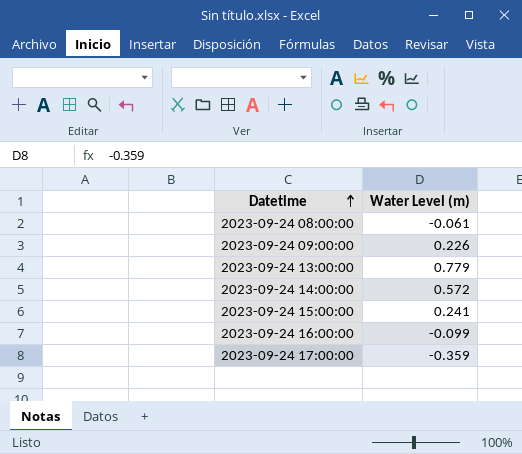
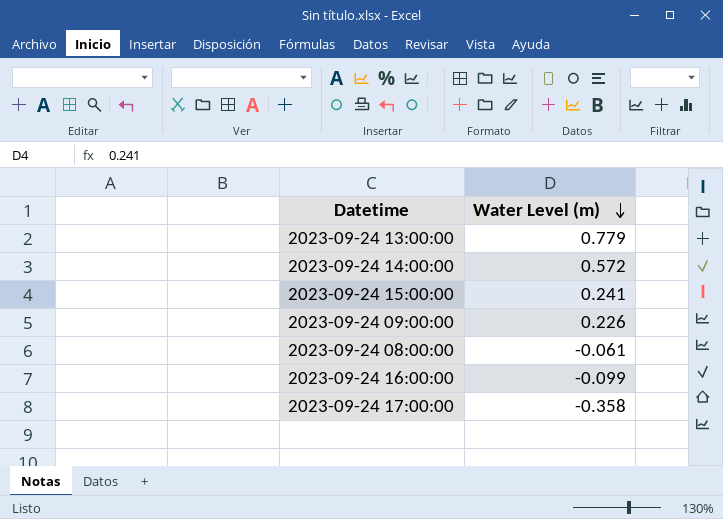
row order: Datetime ascending -> Water Level (m) descending
2023-09-24 17:00:00 | Water Level (m): -0.359 -> -0.358

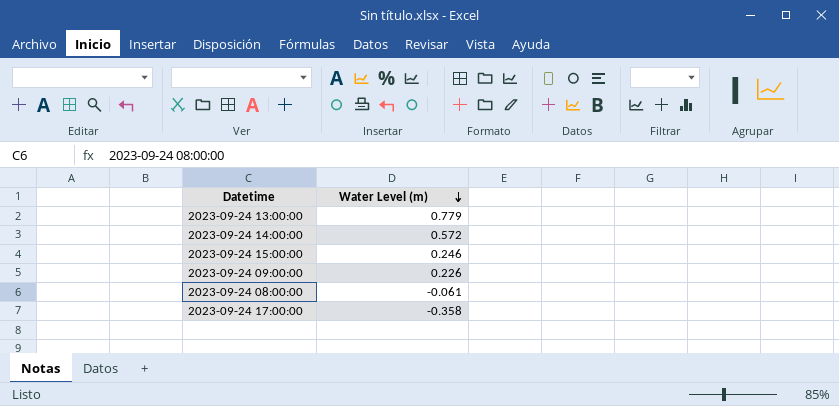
row 2023-09-24 16:00:00: -0.099 -> none
2023-09-24 15:00:00 | Water Level (m): 0.241 -> 0.246

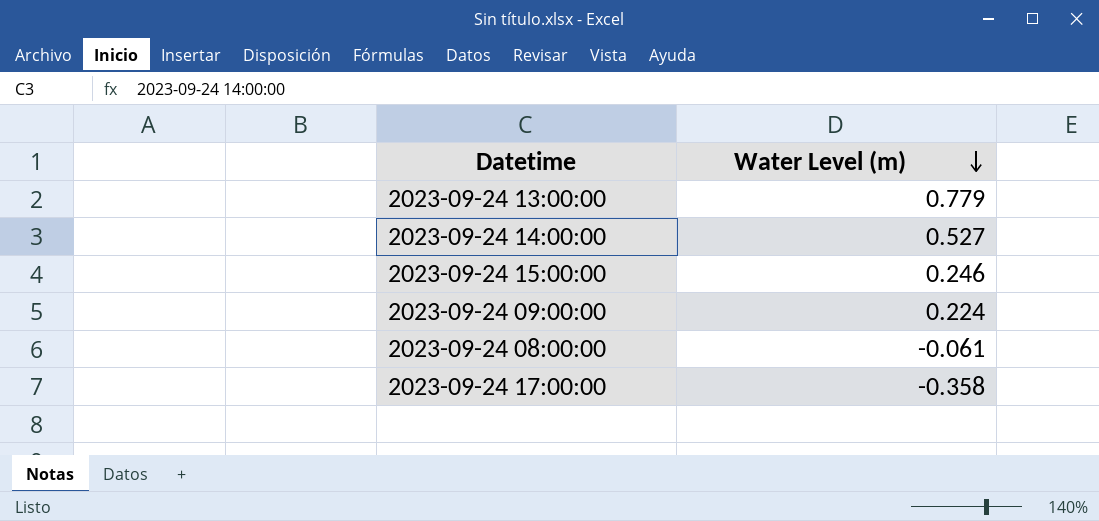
2023-09-24 14:00:00 | Water Level (m): 0.572 -> 0.527
2023-09-24 09:00:00 | Water Level (m): 0.226 -> 0.224

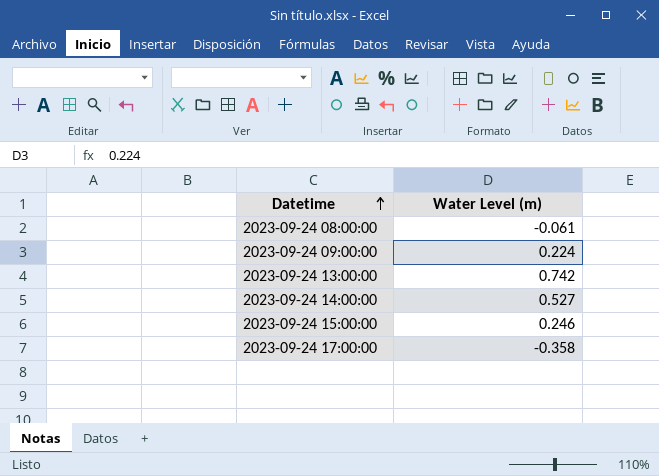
row order: Water Level (m) descending -> Datetime ascending
2023-09-24 13:00:00 | Water Level (m): 0.779 -> 0.742

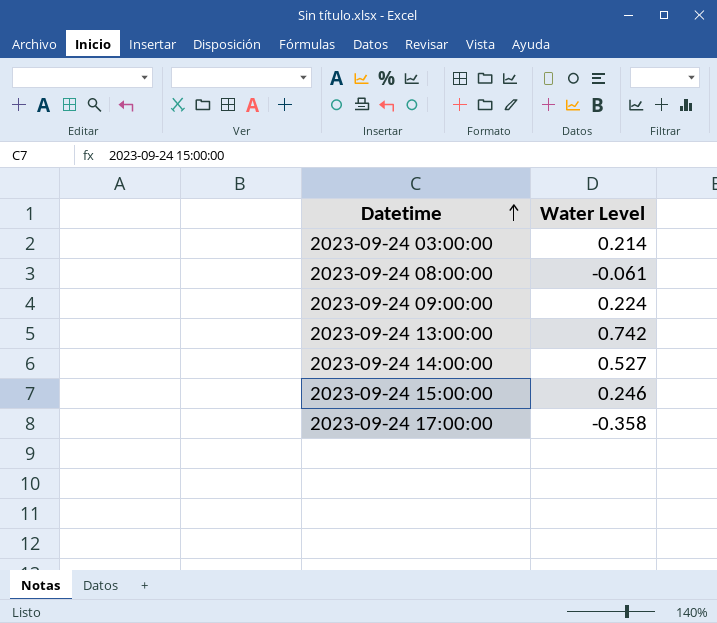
column name: Water Level (m) -> Water Level
row 2023-09-24 03:00:00: none -> 0.214

